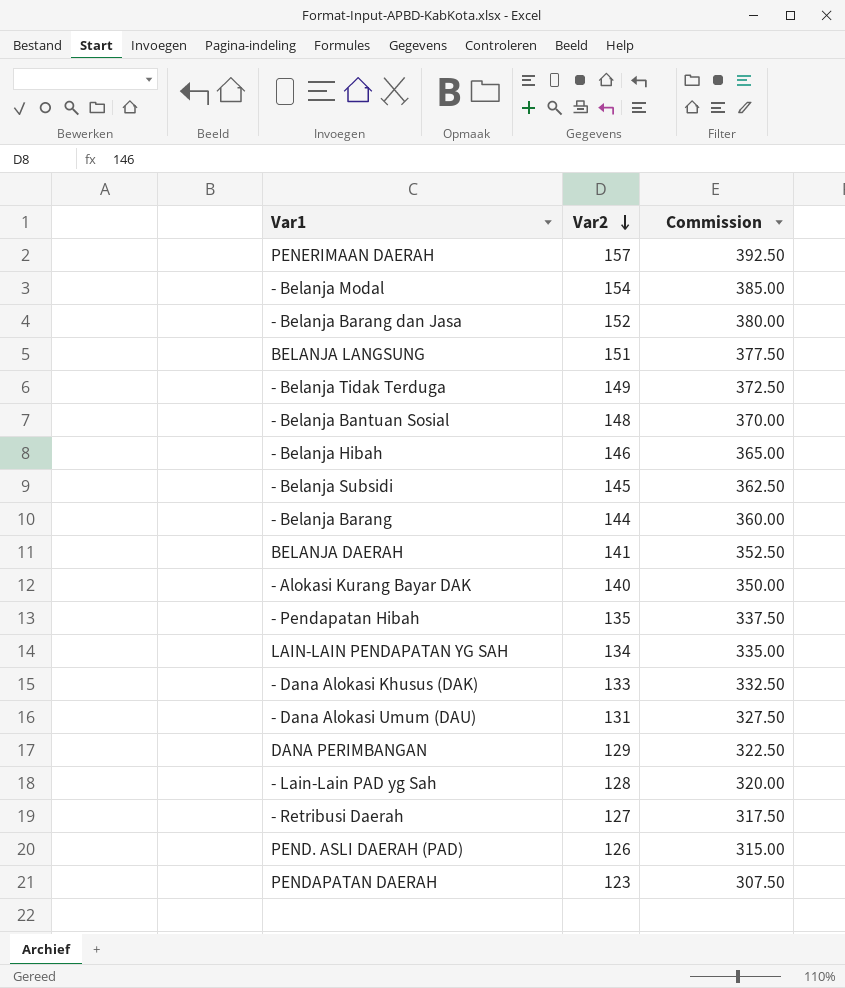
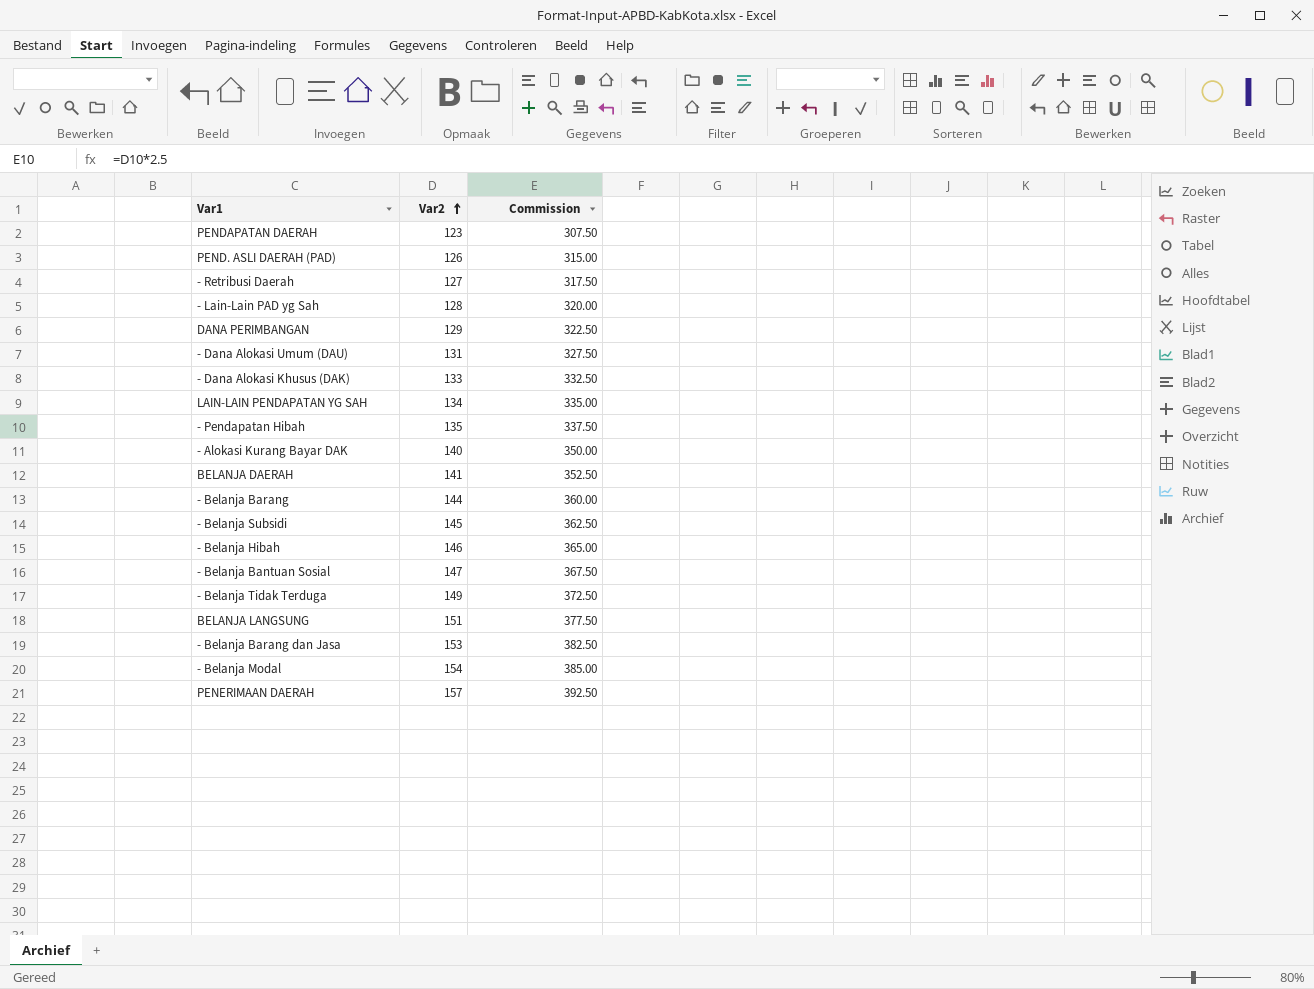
row order: Var2 descending -> Var2 ascending
- Belanja Bantuan Sosial | Var2: 148 -> 147
- Belanja Bantuan Sosial | Commission: 370.00 -> 367.50
- Belanja Barang dan Jasa | Var2: 152 -> 153
- Belanja Barang dan Jasa | Commission: 380.00 -> 382.50

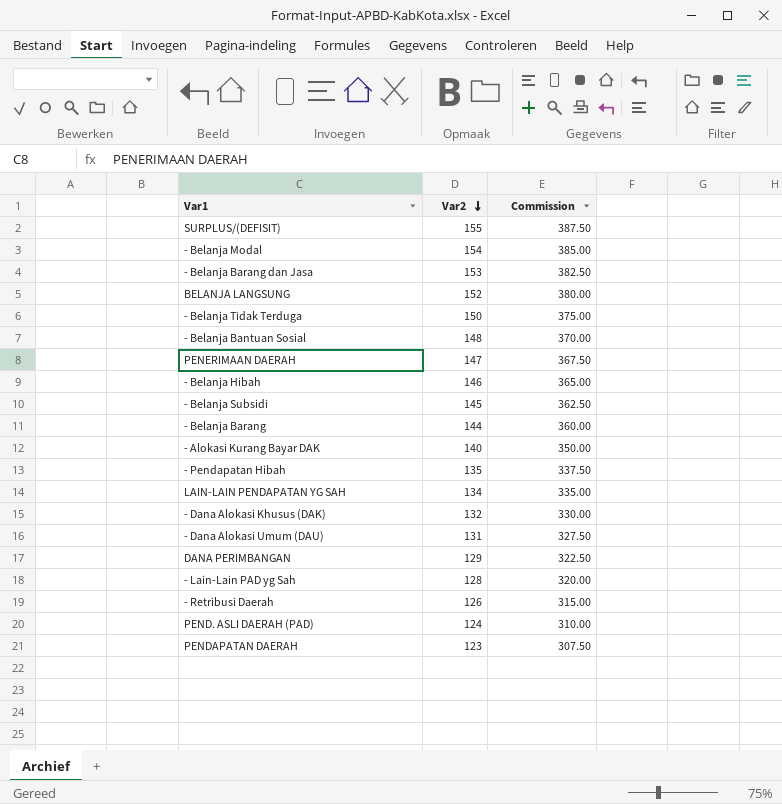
row order: Var2 ascending -> Var2 descending
row BELANJA DAERAH: 141 | 352.50 -> none
row SURPLUS/(DEFISIT): none -> 155 | 387.50
BELANJA LANGSUNG | Var2: 151 -> 152
BELANJA LANGSUNG | Commission: 377.50 -> 380.00
- Belanja Tidak Terduga | Var2: 149 -> 150
- Belanja Tidak Terduga | Commission: 372.50 -> 375.00
- Belanja Bantuan Sosial | Var2: 147 -> 148
- Belanja Bantuan Sosial | Commission: 367.50 -> 370.00
PENERIMAAN DAERAH | Var2: 157 -> 147
PENERIMAAN DAERAH | Commission: 392.50 -> 367.50
- Dana Alokasi Khusus (DAK) | Var2: 133 -> 132
- Dana Alokasi Khusus (DAK) | Commission: 332.50 -> 330.00
- Retribusi Daerah | Var2: 127 -> 126
- Retribusi Daerah | Commission: 317.50 -> 315.00
PEND. ASLI DAERAH (PAD) | Var2: 126 -> 124
PEND. ASLI DAERAH (PAD) | Commission: 315.00 -> 310.00

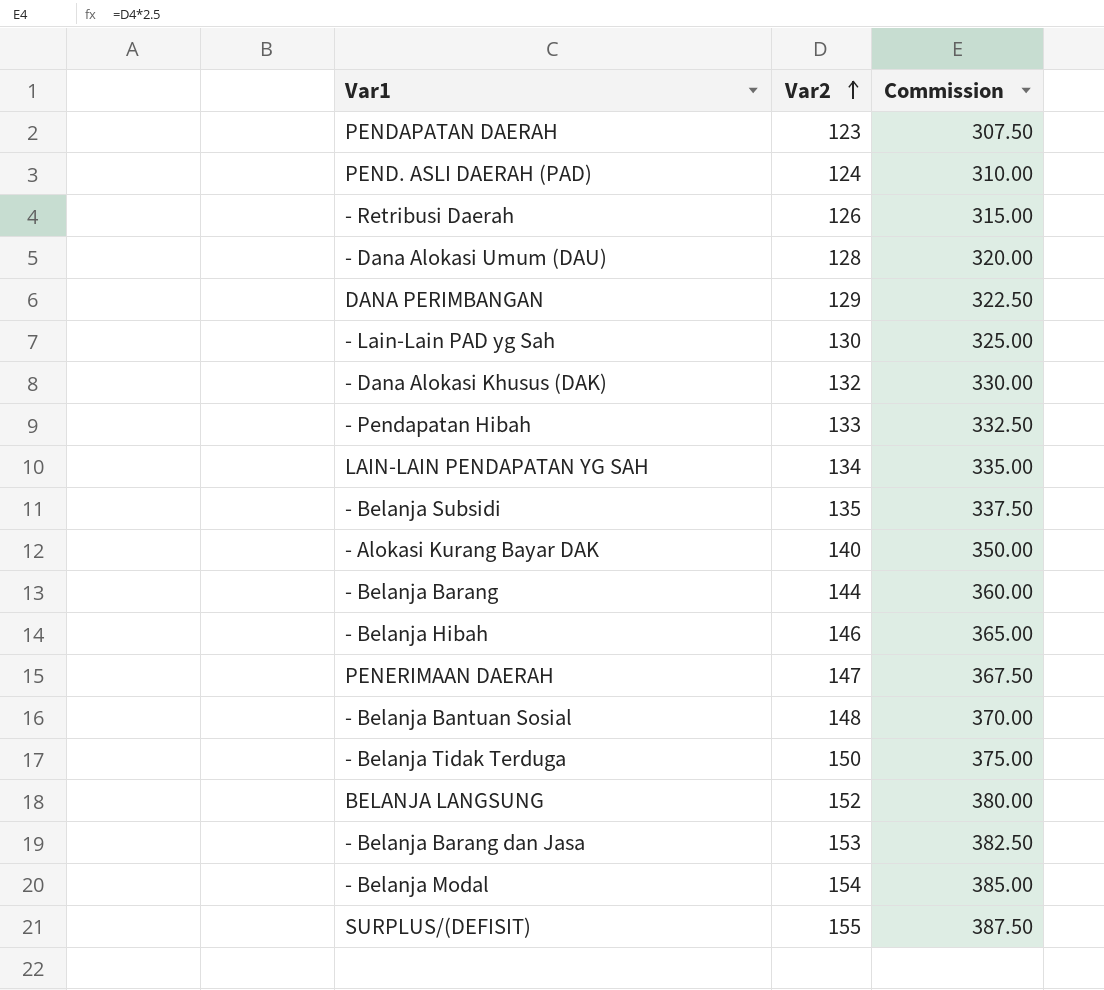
row order: Var2 descending -> Var2 ascending
- Dana Alokasi Umum (DAU) | Var2: 131 -> 128
- Dana Alokasi Umum (DAU) | Commission: 327.50 -> 320.00
- Lain-Lain PAD yg Sah | Var2: 128 -> 130
- Lain-Lain PAD yg Sah | Commission: 320.00 -> 325.00
- Pendapatan Hibah | Var2: 135 -> 133
- Pendapatan Hibah | Commission: 337.50 -> 332.50
- Belanja Subsidi | Var2: 145 -> 135
- Belanja Subsidi | Commission: 362.50 -> 337.50

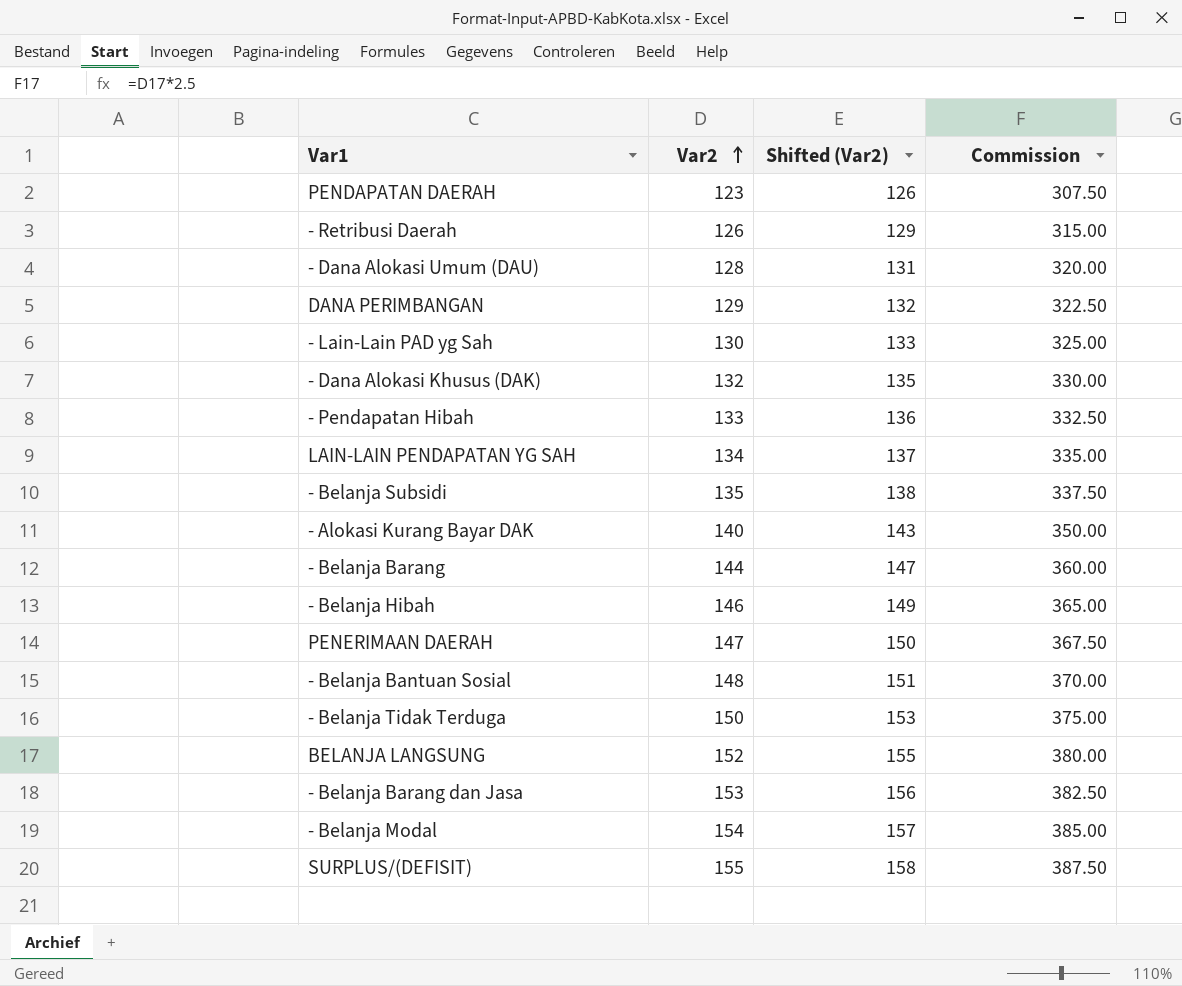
column Shifted (Var2) | formula: none -> [Var2] + 3
row PEND. ASLI DAERAH (PAD): 124 | 310.00 -> none

